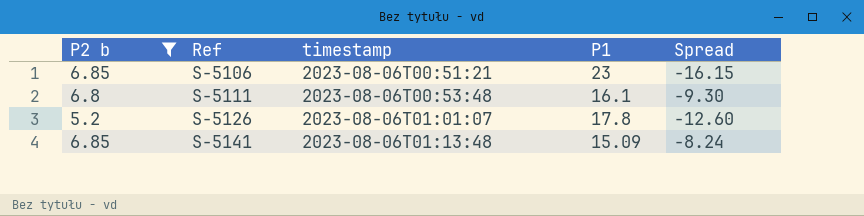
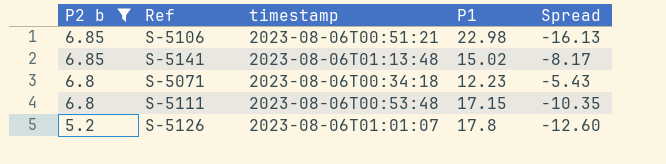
row order: Ref ascending -> P2 b descending
S-5106 | P1: 23 -> 22.98
S-5106 | Spread: -16.15 -> -16.13
S-5141 | P1: 15.09 -> 15.02
S-5141 | Spread: -8.24 -> -8.17
row S-5071: none -> 6.8 | 2023-08-06T00:34:18 | 12.23 | -5.43
S-5111 | P1: 16.1 -> 17.15
S-5111 | Spread: -9.30 -> -10.35

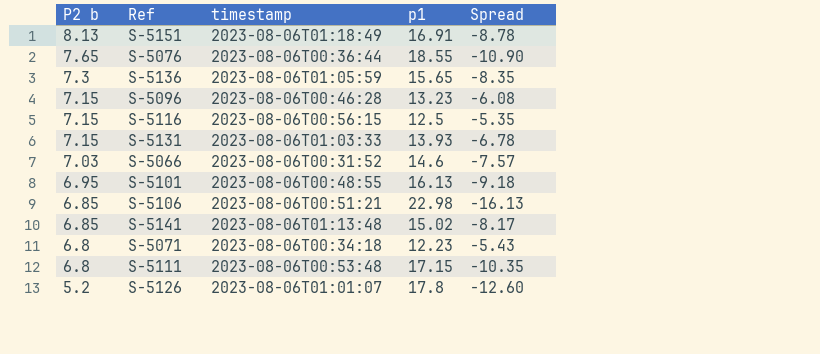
filter: P2 b <= 6.85 -> none
column name: P1 -> p1

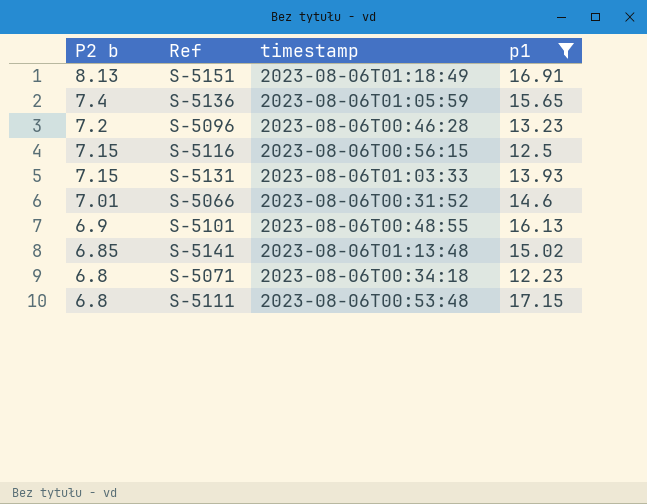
filter: none -> p1 <= 17.15
column Spread | formula: [P2 b] - [p1] -> none
S-5136 | P2 b: 7.3 -> 7.4
S-5096 | P2 b: 7.15 -> 7.2
S-5066 | P2 b: 7.03 -> 7.01
S-5101 | P2 b: 6.95 -> 6.9

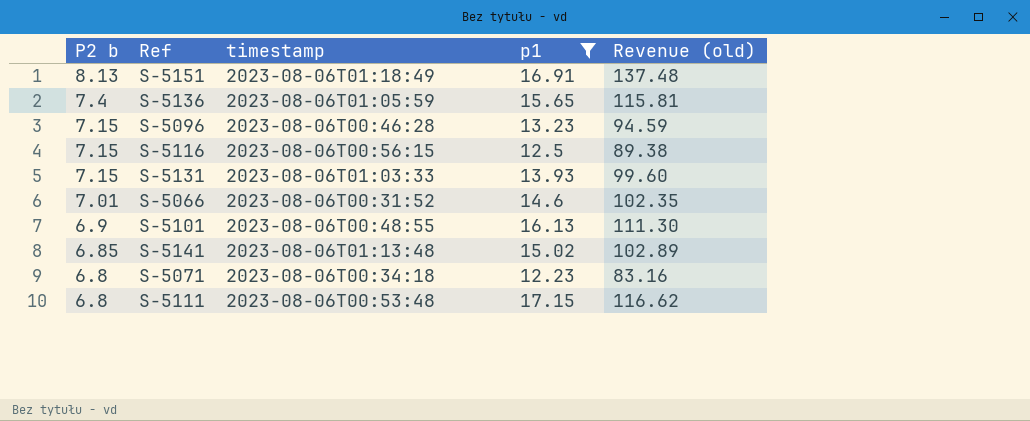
column Revenue (old) | formula: none -> [P2 b] * [p1]
S-5096 | P2 b: 7.2 -> 7.15

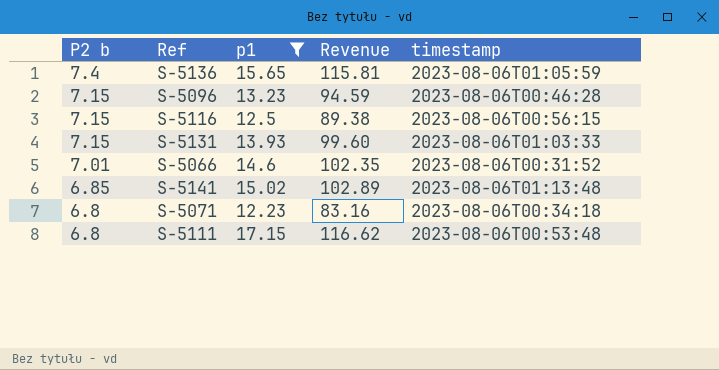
column name: Revenue (old) -> Revenue
column timestamp | position: 3 -> 5
row S-5151: 8.13 | 2023-08-06T01:18:49 | 16.91 | 137.48 -> none
row S-5101: 6.9 | 2023-08-06T00:48:55 | 16.13 | 111.30 -> none

